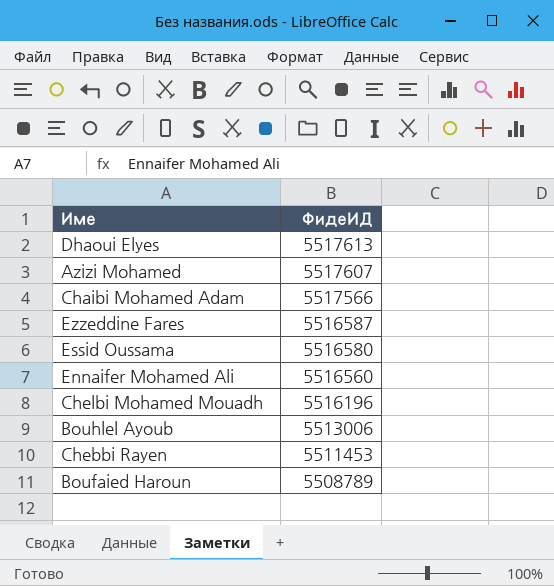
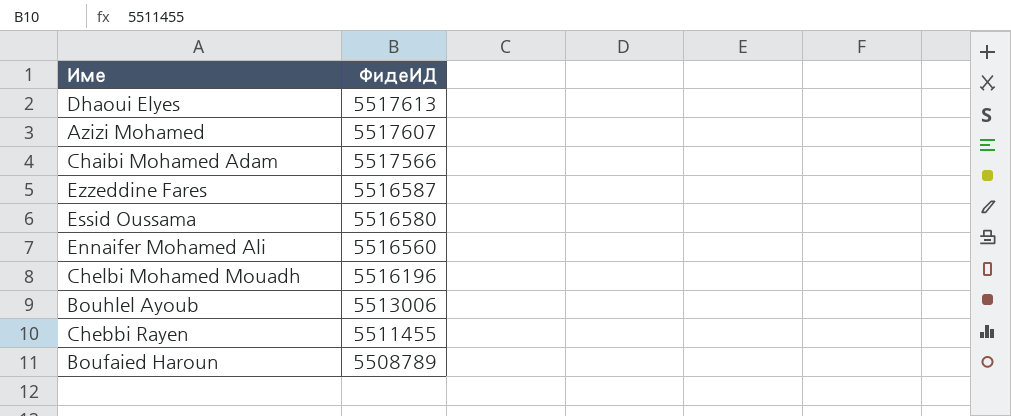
Chebbi Rayen | ФидеИД: 5511453 -> 5511455

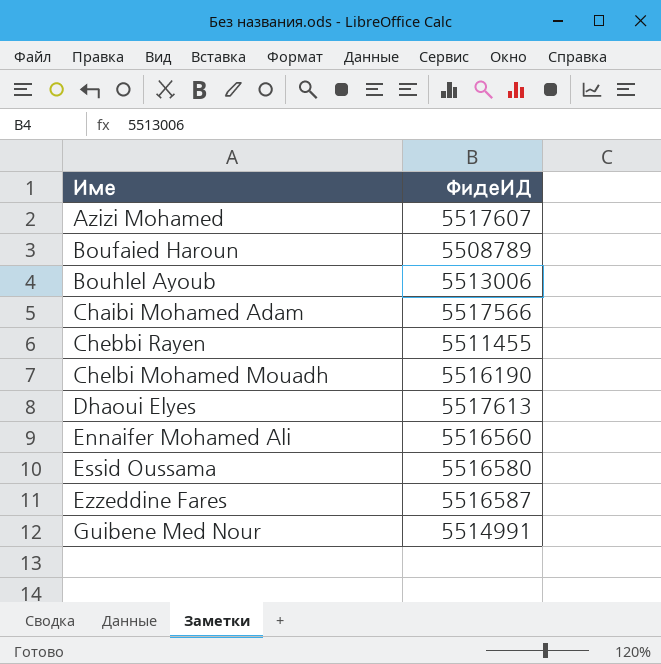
row order: ФидеИД descending -> Име ascending
Chelbi Mohamed Mouadh | ФидеИД: 5516196 -> 5516190
row Guibene Med Nour: none -> 5514991

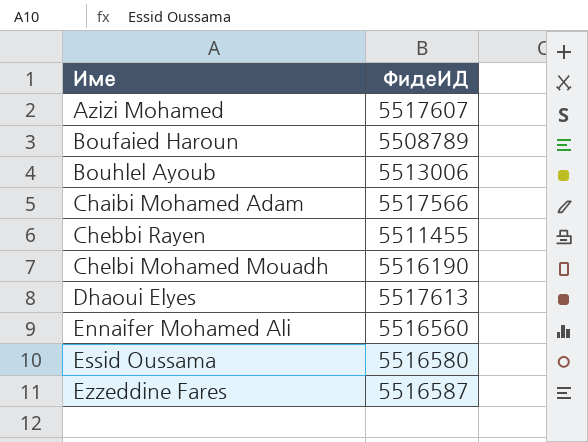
row Guibene Med Nour: 5514991 -> none

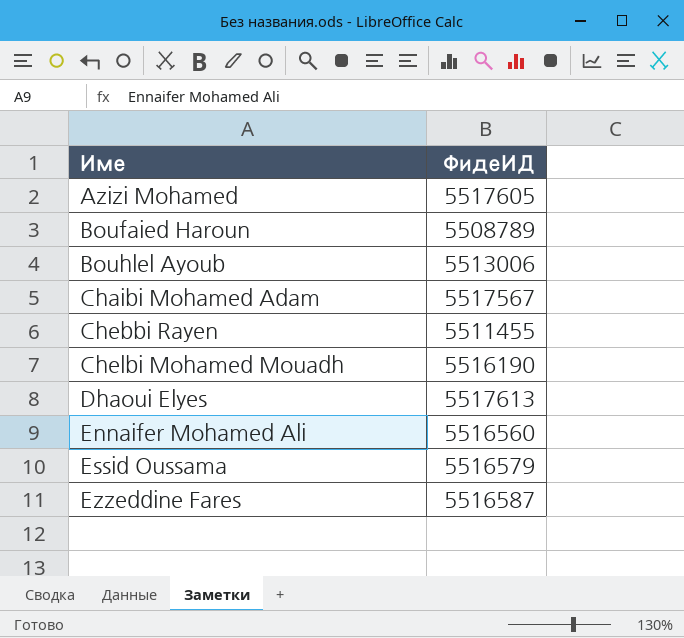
Azizi Mohamed | ФидеИД: 5517607 -> 5517605
Chaibi Mohamed Adam | ФидеИД: 5517566 -> 5517567
Essid Oussama | ФидеИД: 5516580 -> 5516579

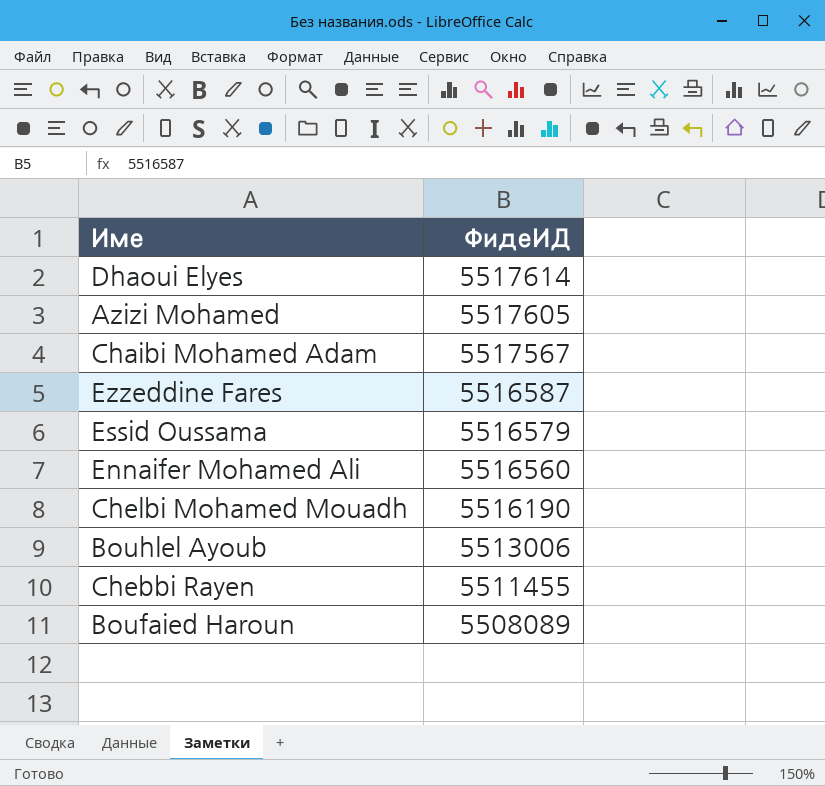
row order: Име ascending -> ФидеИД descending
Dhaoui Elyes | ФидеИД: 5517613 -> 5517614
Boufaied Haroun | ФидеИД: 5508789 -> 5508089

